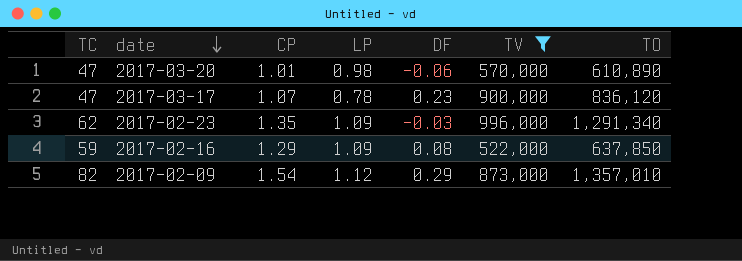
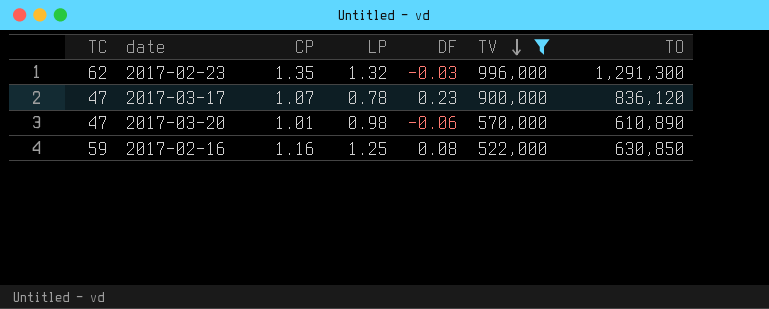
row order: date descending -> TV descending
row 2017-02-09: 82 | 1.54 | 1.12 | 0.29 | 873,000 | 1,357,010 -> none
2017-02-23 | LP: 1.09 -> 1.32
2017-02-23 | TO: 1,291,340 -> 1,291,300
2017-02-16 | CP: 1.29 -> 1.16
2017-02-16 | LP: 1.09 -> 1.25
2017-02-16 | TO: 637,850 -> 630,850

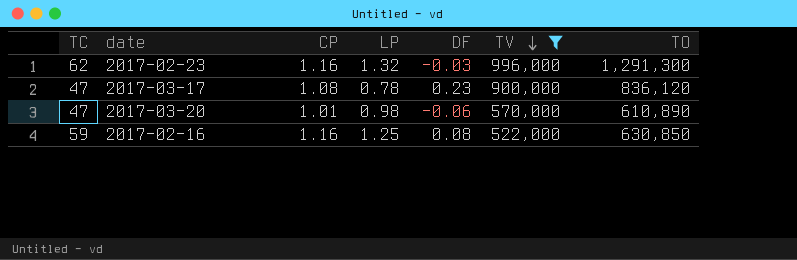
2017-02-23 | CP: 1.35 -> 1.16
2017-03-17 | CP: 1.07 -> 1.08

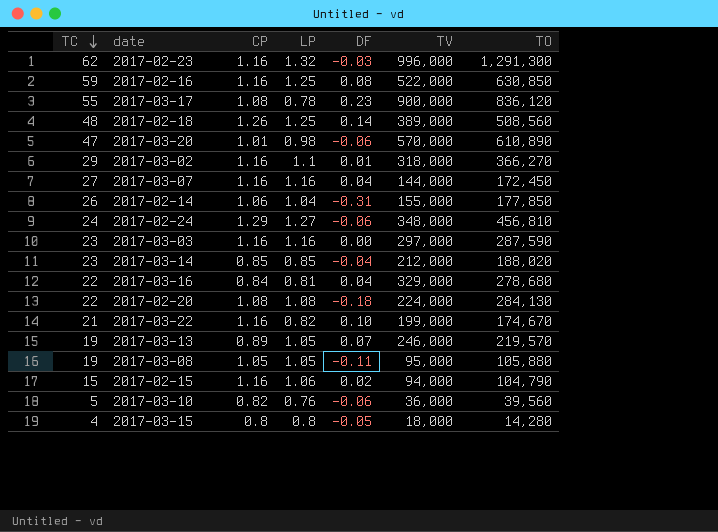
filter: TV >= 522,000 -> none
row order: TV descending -> TC descending
2017-03-17 | TC: 47 -> 55

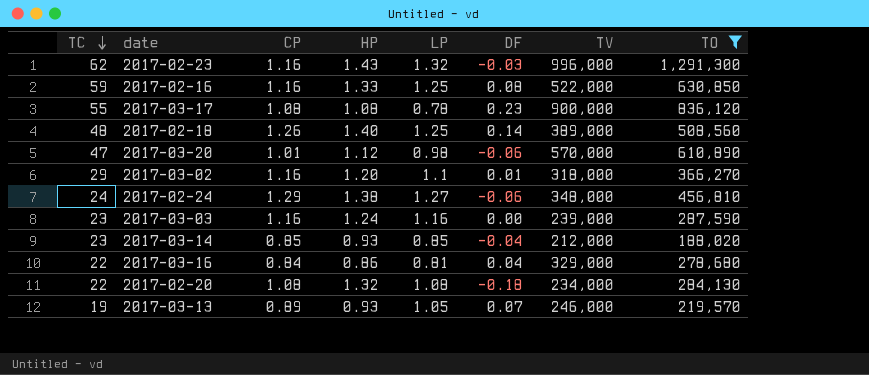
filter: none -> TO >= 188,020
column HP | position: none -> 4
2017-03-03 | TV: 297,000 -> 239,000
2017-02-20 | TV: 224,000 -> 234,000

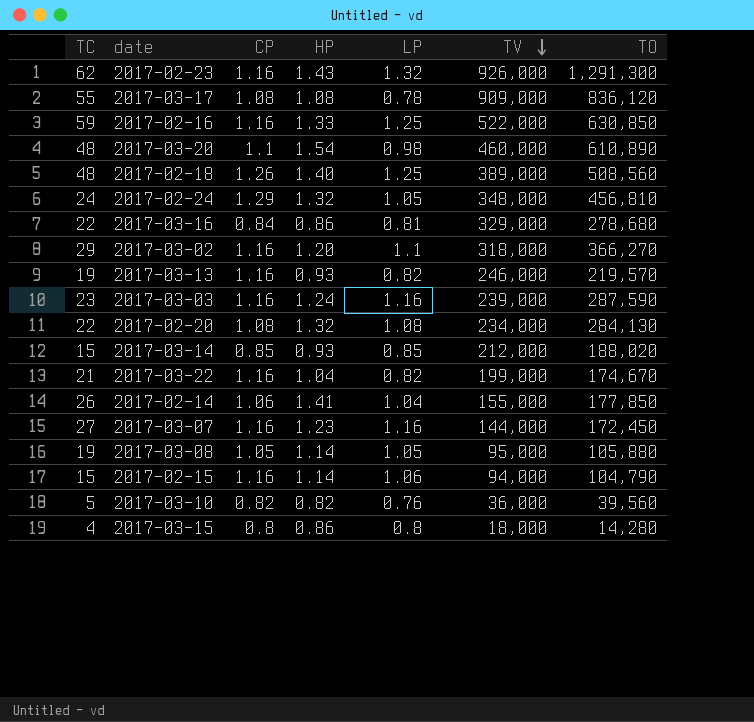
filter: TO >= 188,020 -> none
row order: TC descending -> TV descending
column DF | position: 6 -> none
2017-02-23 | TV: 996,000 -> 926,000
2017-03-17 | TV: 900,000 -> 909,000
2017-03-20 | TC: 47 -> 48
2017-03-20 | CP: 1.01 -> 1.1
2017-03-20 | HP: 1.12 -> 1.54
2017-03-20 | TV: 570,000 -> 460,000
2017-02-24 | HP: 1.38 -> 1.32
2017-02-24 | LP: 1.27 -> 1.05
2017-03-13 | CP: 0.89 -> 1.16
2017-03-13 | LP: 1.05 -> 0.82
2017-03-14 | TC: 23 -> 15

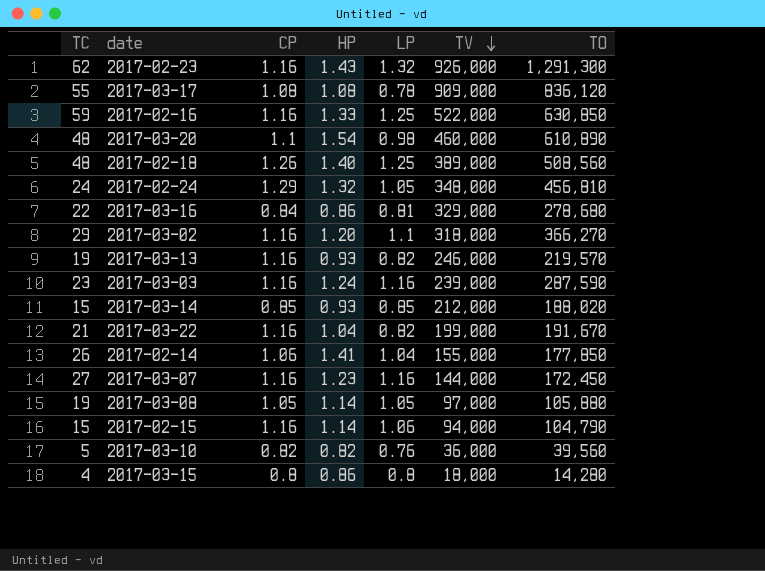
row 2017-02-20: 22 | 1.08 | 1.32 | 1.08 | 234,000 | 284,130 -> none
2017-03-22 | TO: 174,670 -> 191,670
2017-03-08 | TV: 95,000 -> 97,000

